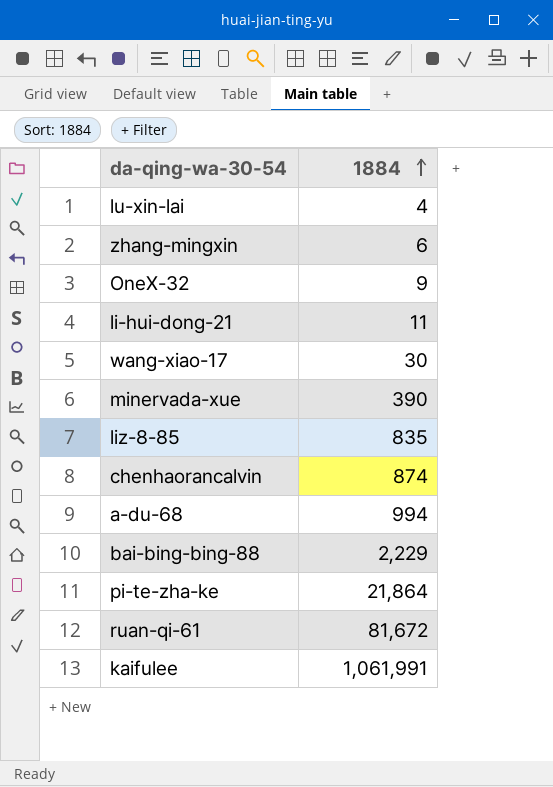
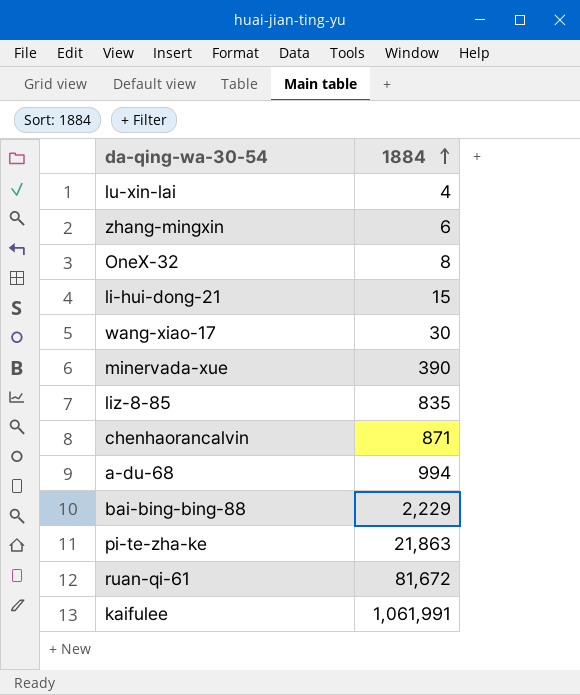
OneX-32 | 1884: 9 -> 8
li-hui-dong-21 | 1884: 11 -> 15
chenhaorancalvin | 1884: 874 -> 871
pi-te-zha-ke | 1884: 21,864 -> 21,863

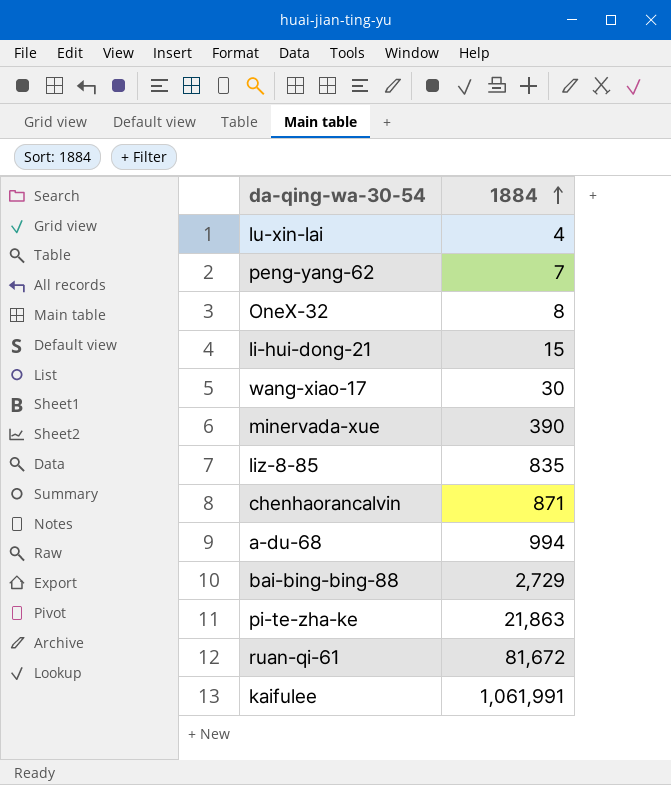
row zhang-mingxin: 6 -> none
row peng-yang-62: none -> 7
bai-bing-bing-88 | 1884: 2,229 -> 2,729

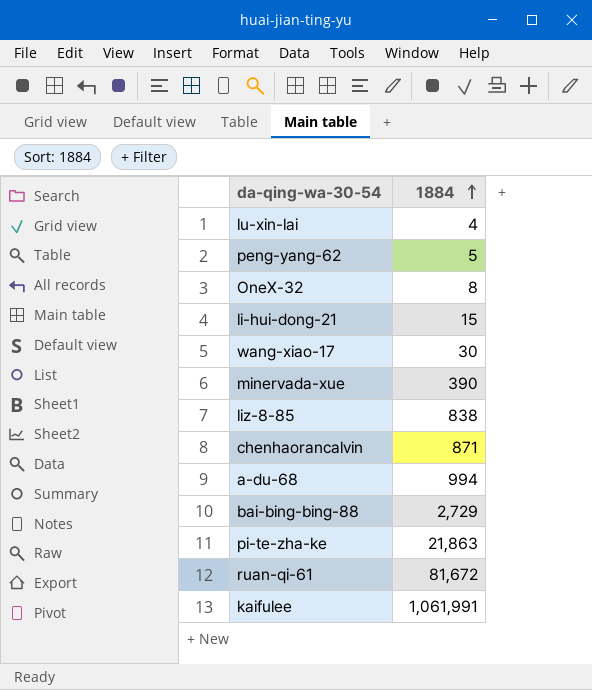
peng-yang-62 | 1884: 7 -> 5
liz-8-85 | 1884: 835 -> 838

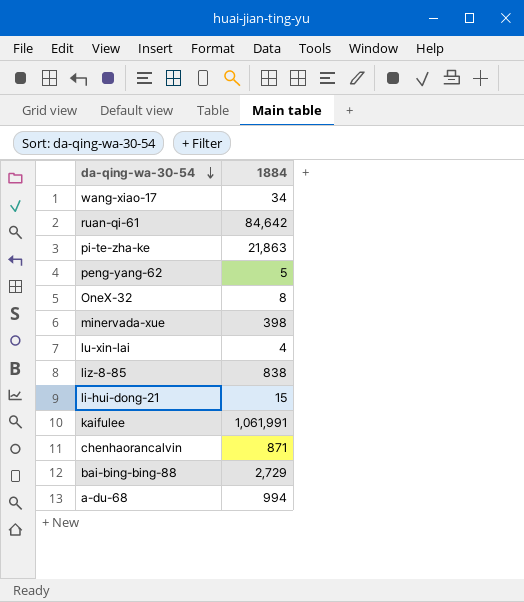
row order: 1884 ascending -> da-qing-wa-30-54 descending
wang-xiao-17 | 1884: 30 -> 34
ruan-qi-61 | 1884: 81,672 -> 84,642
minervada-xue | 1884: 390 -> 398

